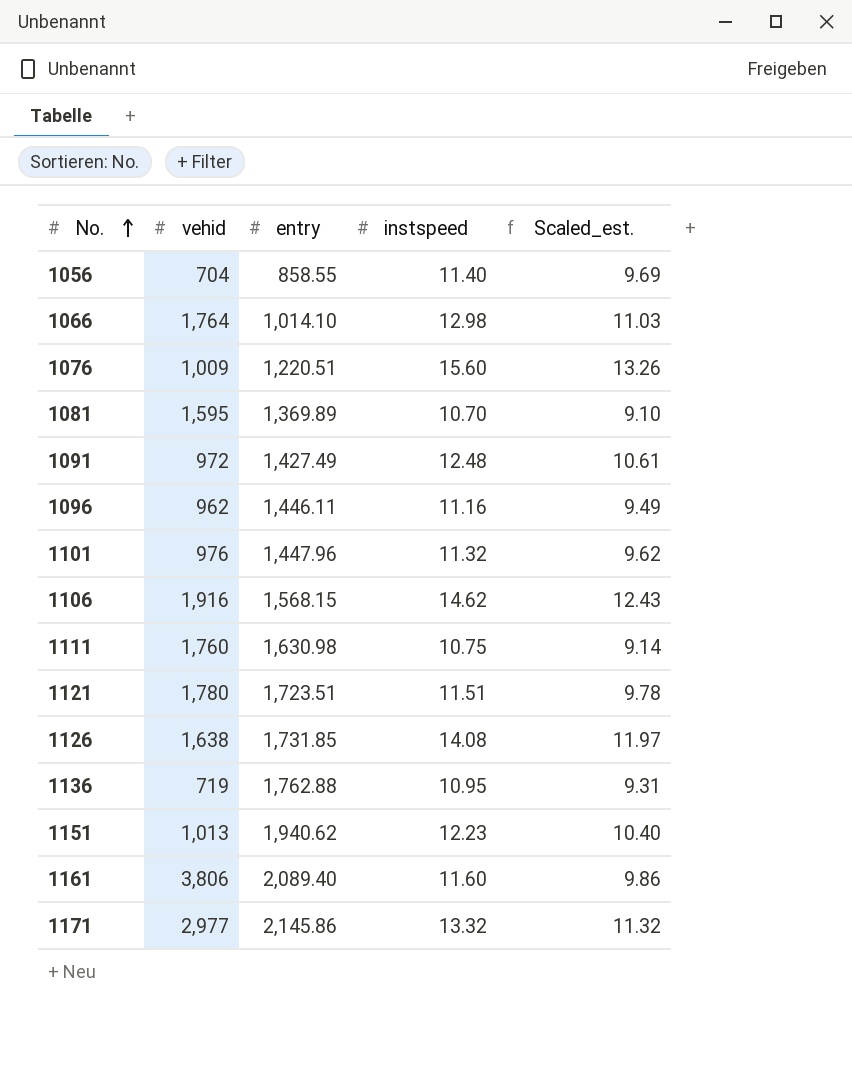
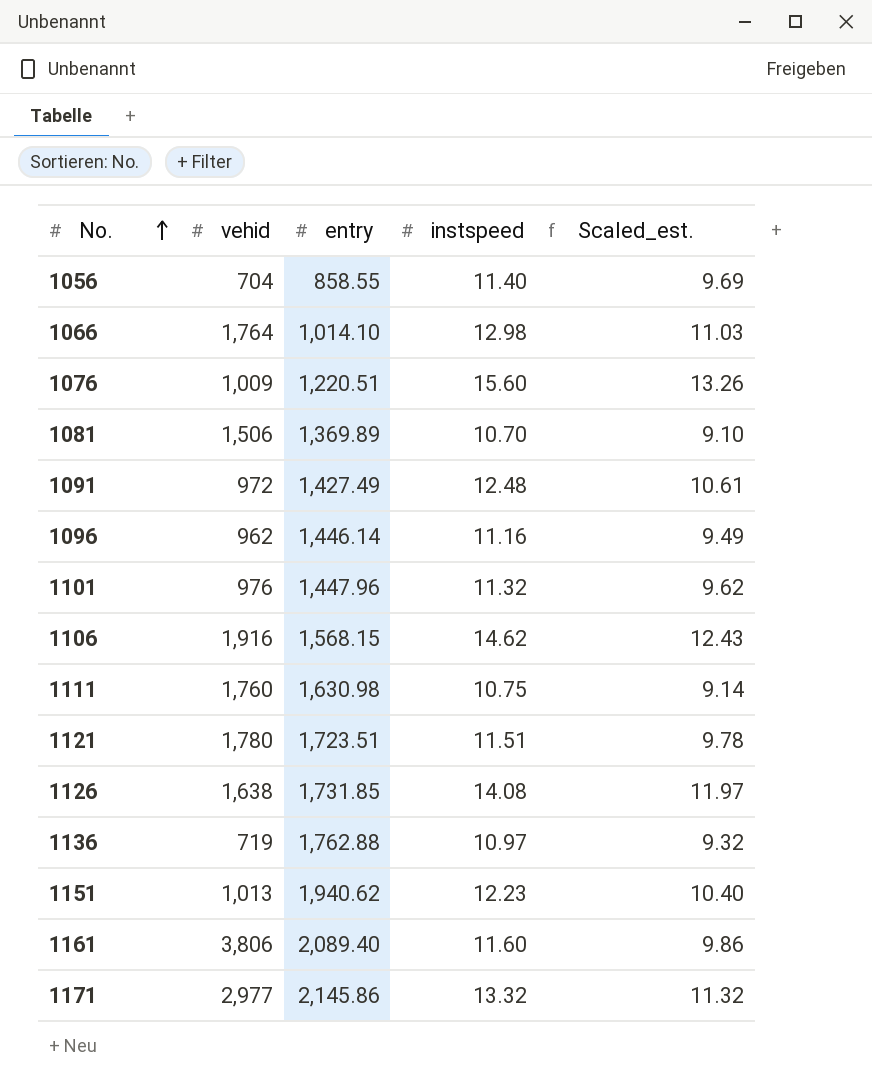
1081 | vehid: 1,595 -> 1,506
1096 | entry: 1,446.11 -> 1,446.14
1136 | instspeed: 10.95 -> 10.97
1136 | Scaled_est.: 9.31 -> 9.32

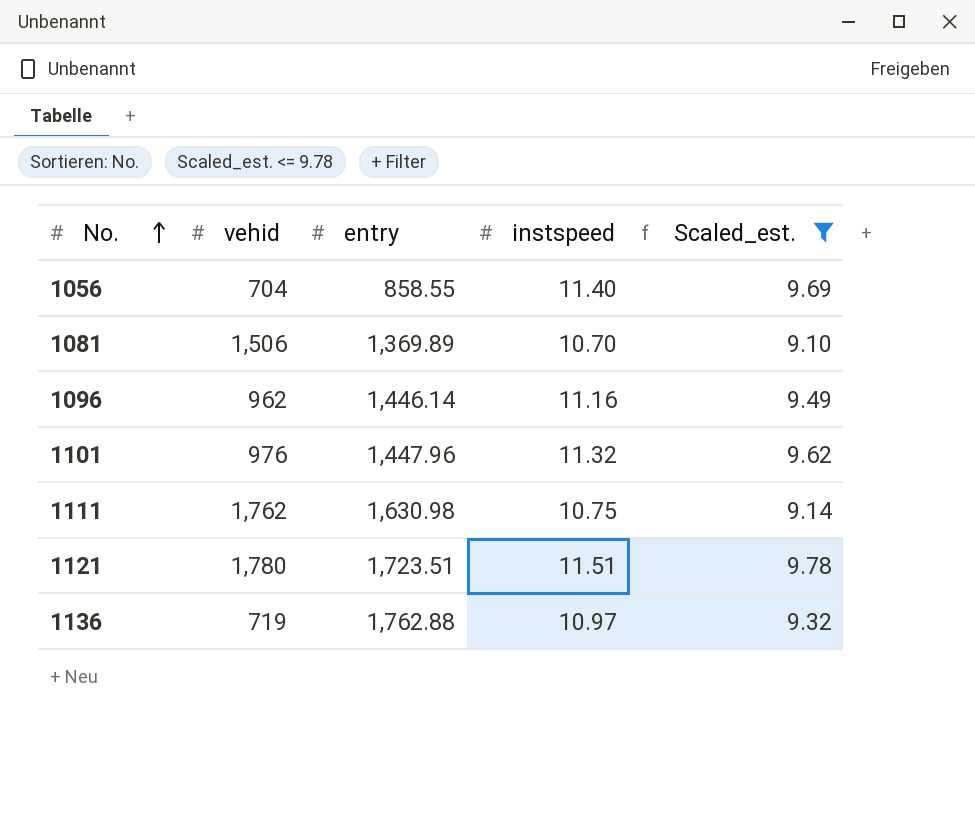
filter: none -> Scaled_est. <= 9.78
1111 | vehid: 1,760 -> 1,762

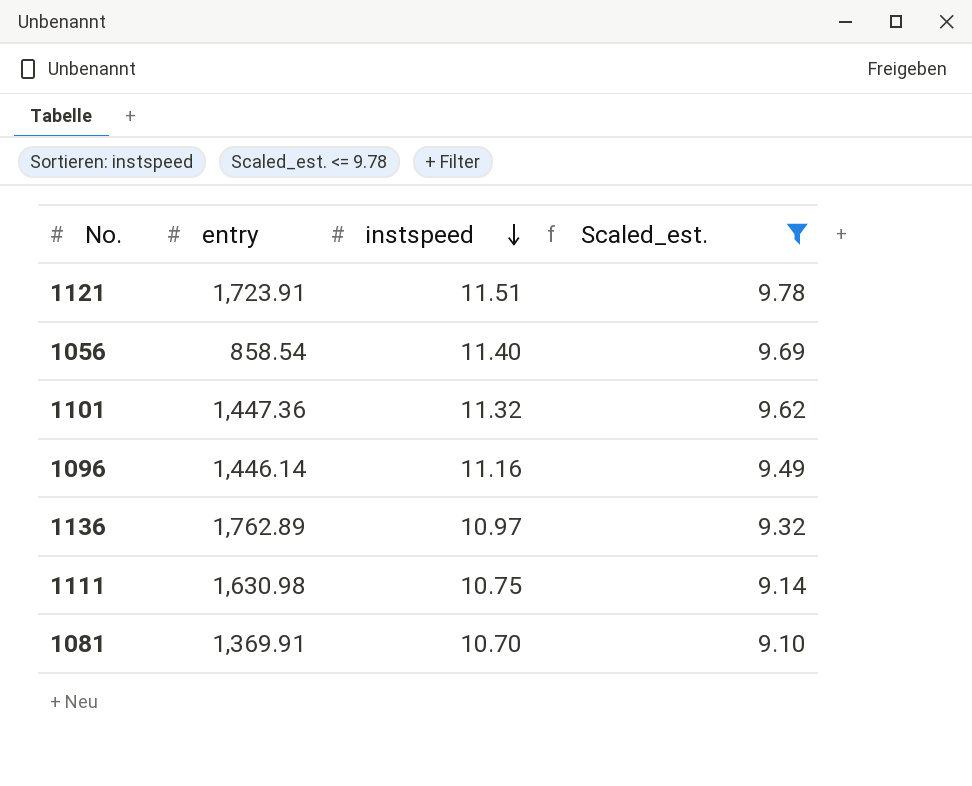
row order: No. ascending -> instspeed descending
column vehid | position: 2 -> none
1121 | entry: 1,723.51 -> 1,723.91
1056 | entry: 858.55 -> 858.54
1101 | entry: 1,447.96 -> 1,447.36
1136 | entry: 1,762.88 -> 1,762.89
1081 | entry: 1,369.89 -> 1,369.91

